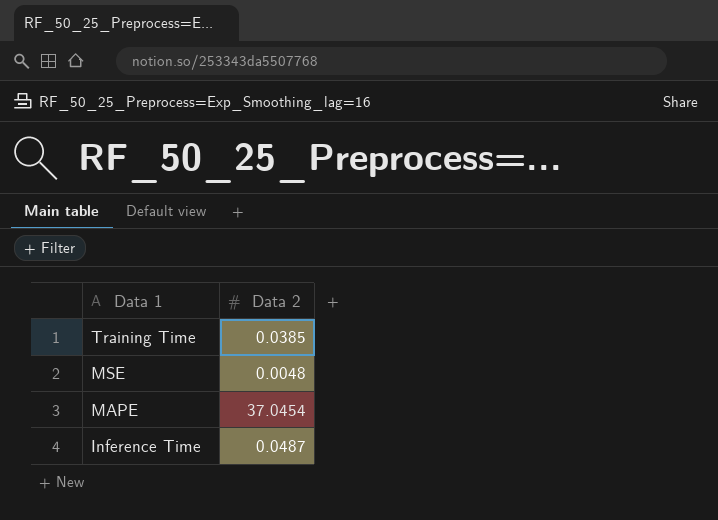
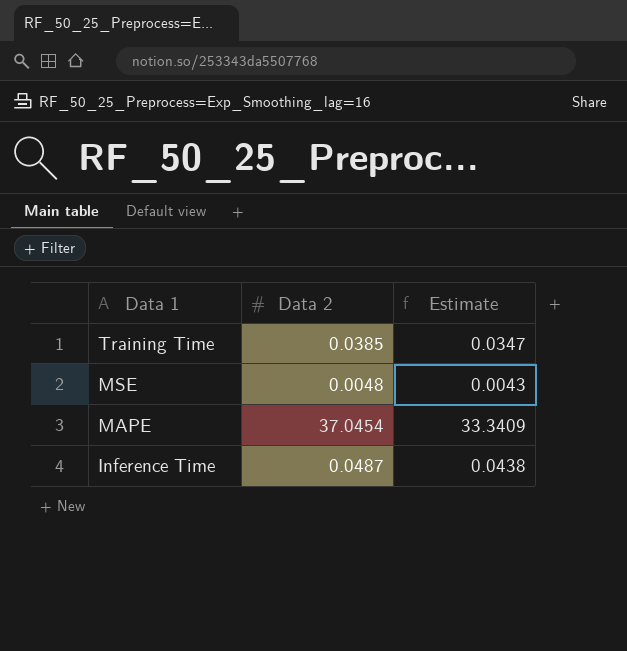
column Estimate | formula: none -> [Data 2] * 0.9

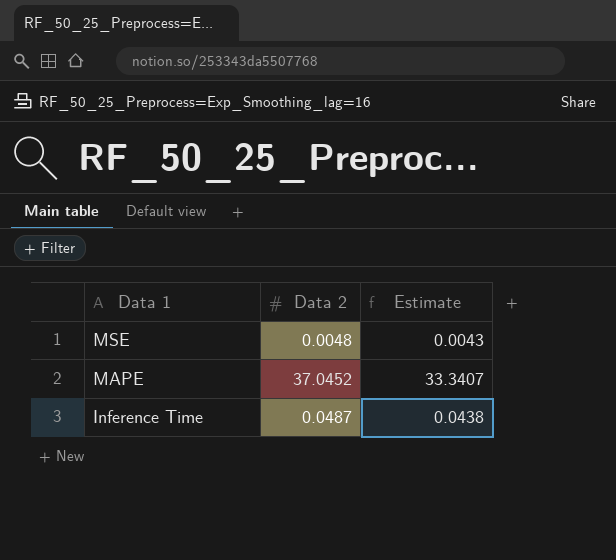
row Training Time: 0.0385 | 0.0347 -> none
MAPE | Data 2: 37.0454 -> 37.0452
MAPE | Estimate: 33.3409 -> 33.3407

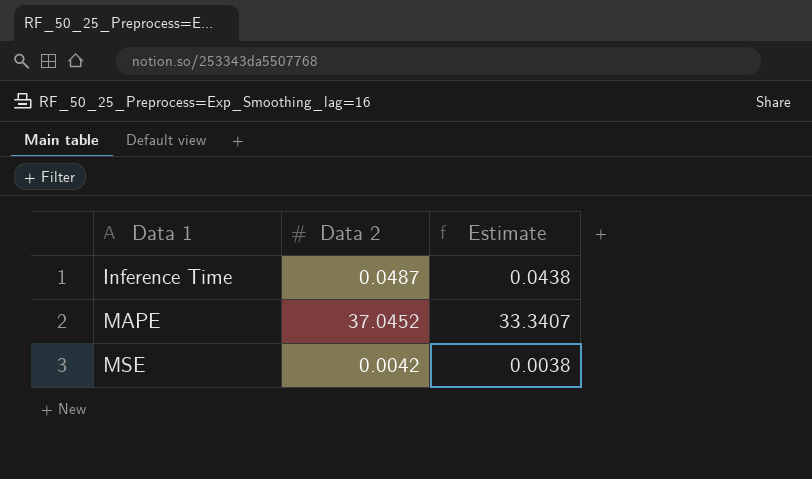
row order: Data 1 descending -> Data 1 ascending
MSE | Data 2: 0.0048 -> 0.0042
MSE | Estimate: 0.0043 -> 0.0038

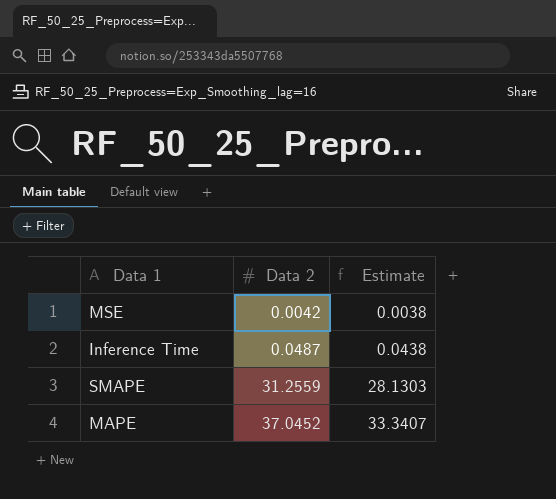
row order: Data 1 ascending -> Data 2 ascending
row SMAPE: none -> 31.2559 | 28.1303

